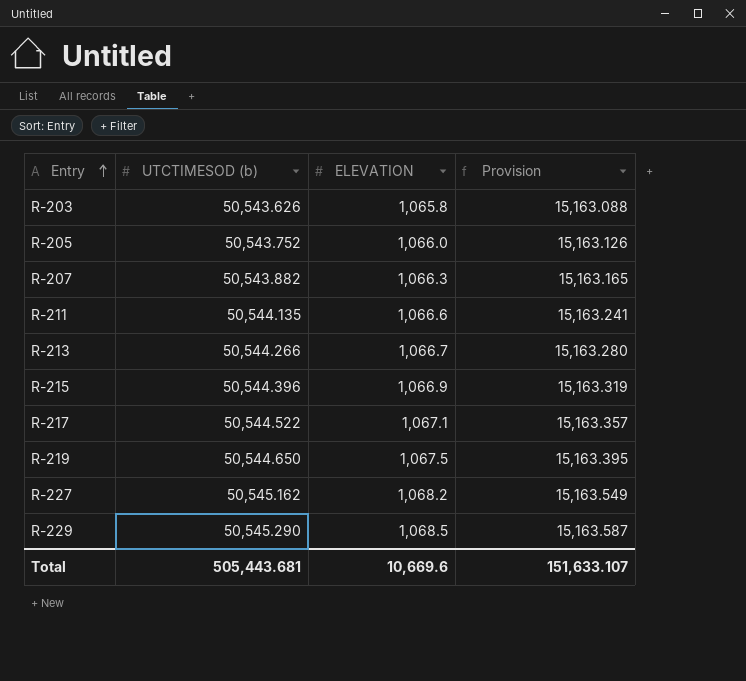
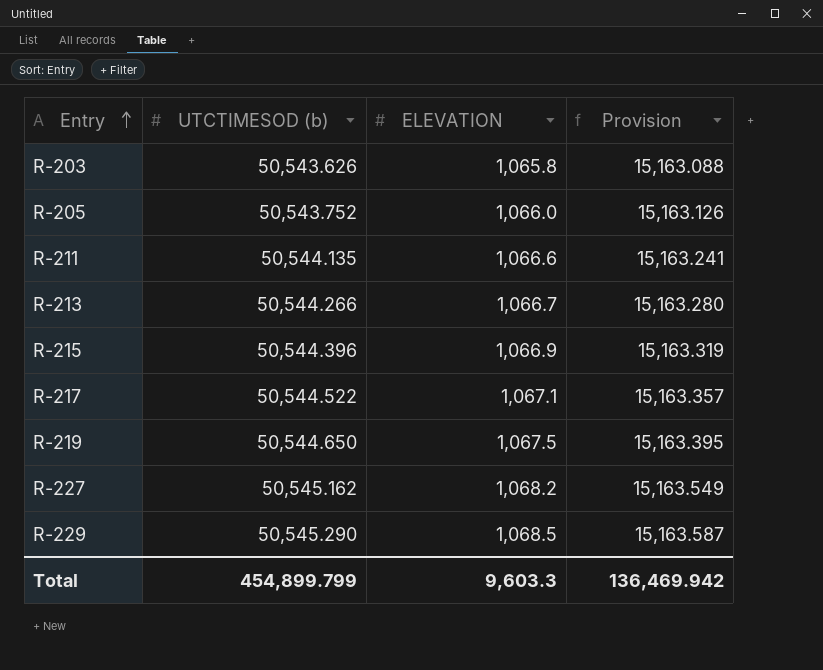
row R-207: 50,543.882 | 1,066.3 | 15,163.165 -> none
Total | UTCTIMESOD (b): 505,443.681 -> 454,899.799
Total | ELEVATION: 10,669.6 -> 9,603.3
Total | Provision: 151,633.107 -> 136,469.942

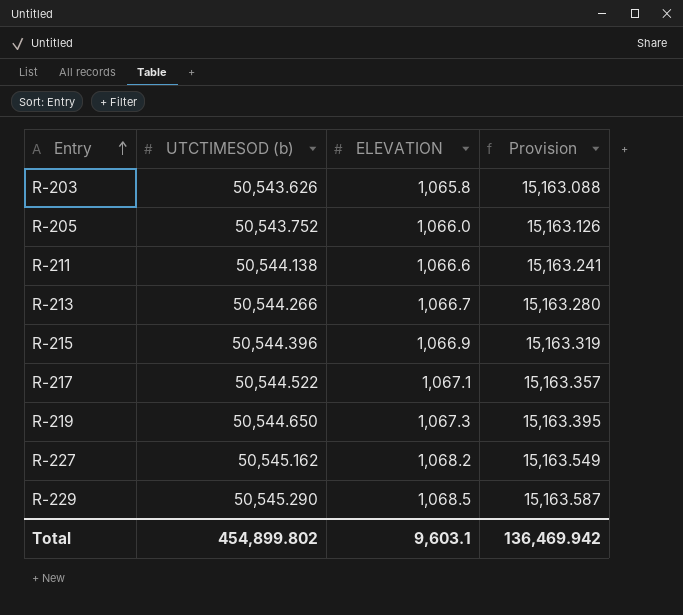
R-211 | UTCTIMESOD (b): 50,544.135 -> 50,544.138
R-219 | ELEVATION: 1,067.5 -> 1,067.3
Total | UTCTIMESOD (b): 454,899.799 -> 454,899.802
Total | ELEVATION: 9,603.3 -> 9,603.1

